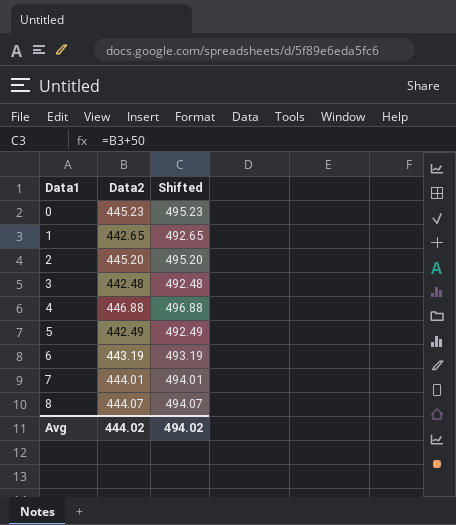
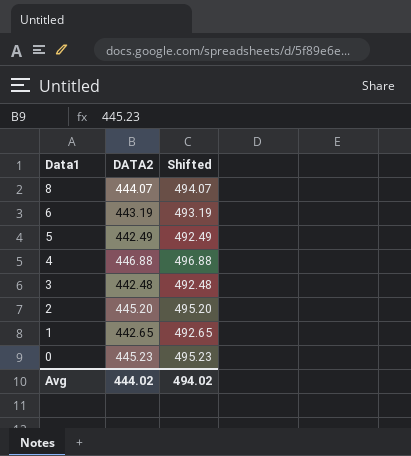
row order: Data1 ascending -> Data1 descending
column name: Data2 -> DATA2
row 7: 444.01 | 494.01 -> none

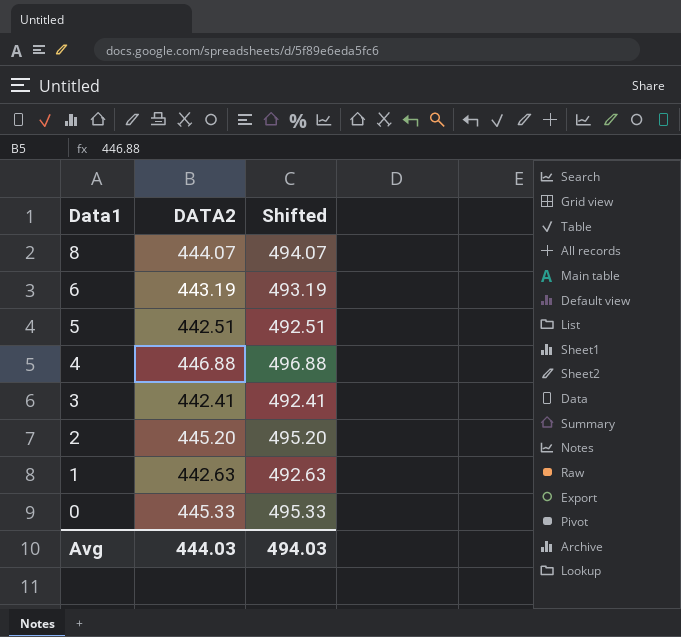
5 | DATA2: 442.49 -> 442.51
5 | Shifted: 492.49 -> 492.51
3 | DATA2: 442.48 -> 442.41
3 | Shifted: 492.48 -> 492.41
1 | DATA2: 442.65 -> 442.63
1 | Shifted: 492.65 -> 492.63
0 | DATA2: 445.23 -> 445.33
0 | Shifted: 495.23 -> 495.33
Avg | DATA2: 444.02 -> 444.03
Avg | Shifted: 494.02 -> 494.03

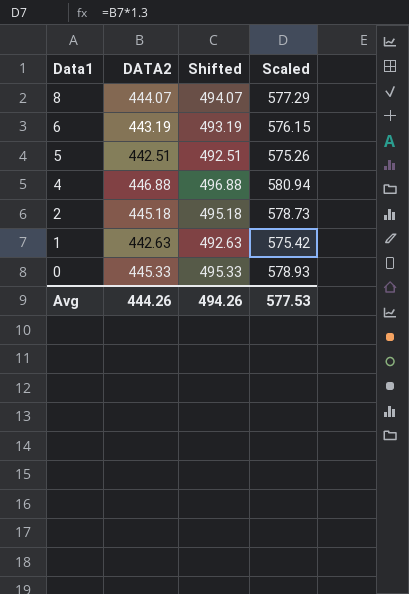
column Scaled | formula: none -> [DATA2] * 1.3
row 3: 442.41 | 492.41 -> none
2 | DATA2: 445.20 -> 445.18
2 | Shifted: 495.20 -> 495.18
Avg | DATA2: 444.03 -> 444.26
Avg | Shifted: 494.03 -> 494.26

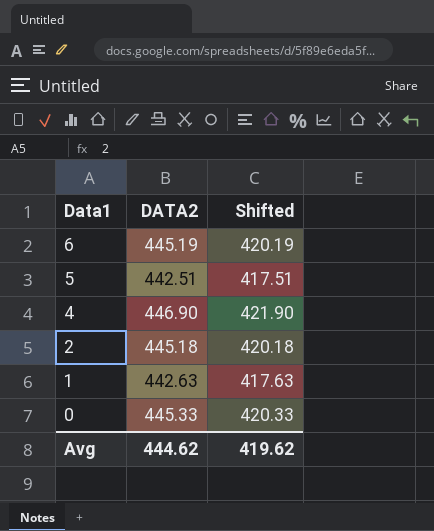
column Scaled | formula: [DATA2] * 1.3 -> none
column Shifted | formula: [DATA2] + 50 -> [DATA2] - 25
row 8: 444.07 | 494.07 | 577.29 -> none
6 | DATA2: 443.19 -> 445.19
4 | DATA2: 446.88 -> 446.90
Avg | DATA2: 444.26 -> 444.62
Avg | Shifted: 494.26 -> 419.62

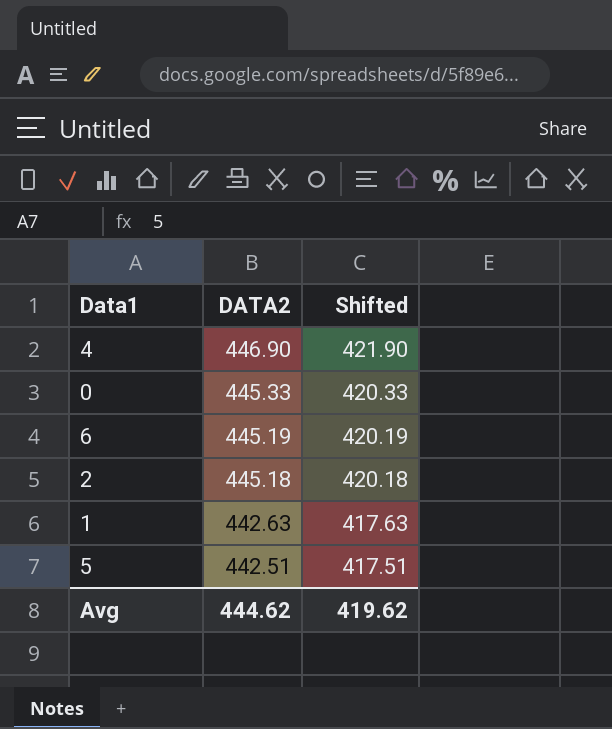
row order: Data1 descending -> DATA2 descending

